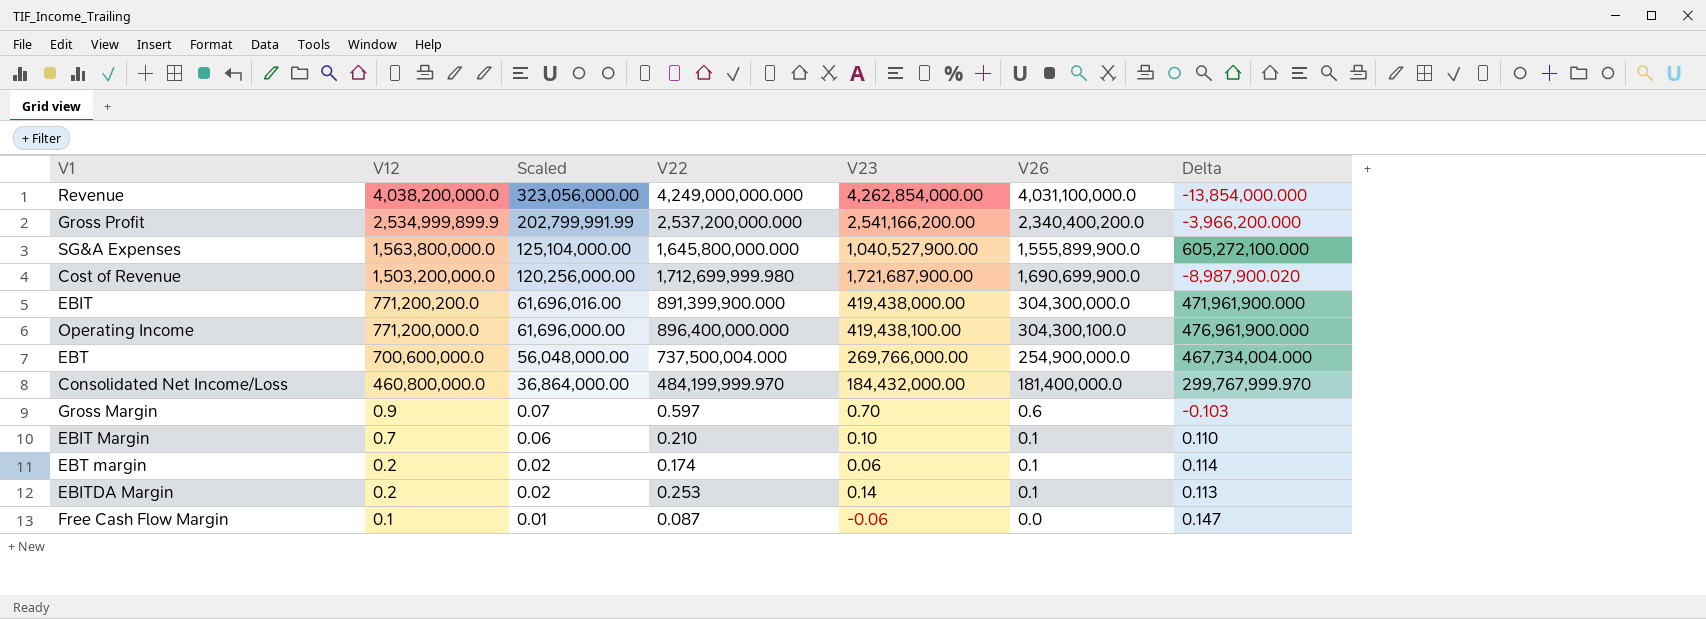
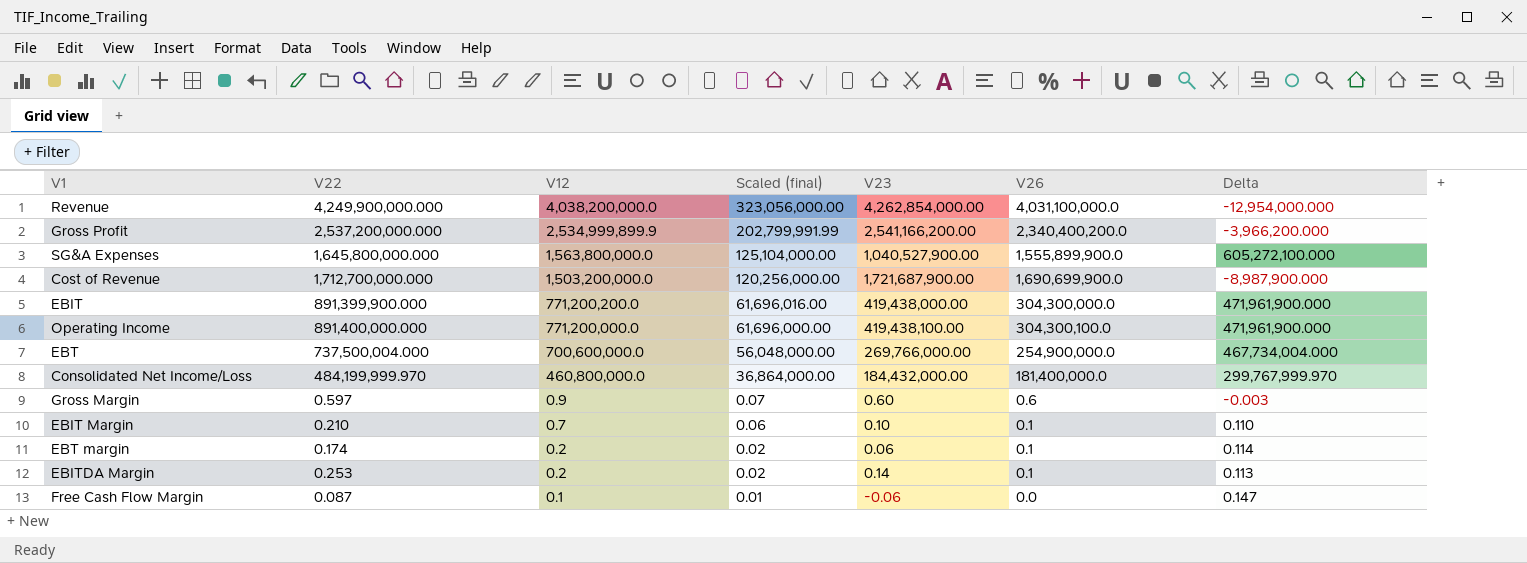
column V22 | position: 4 -> 2
column name: Scaled -> Scaled (final)
Revenue | V22: 4,249,000,000.000 -> 4,249,900,000.000
Revenue | Delta: -13,854,000.000 -> -12,954,000.000
Cost of Revenue | V22: 1,712,699,999.980 -> 1,712,700,000.000
Cost of Revenue | Delta: -8,987,900.020 -> -8,987,900.000
Operating Income | V22: 896,400,000.000 -> 891,400,000.000
Operating Income | Delta: 476,961,900.000 -> 471,961,900.000
Gross Margin | V23: 0.70 -> 0.60
Gross Margin | Delta: -0.103 -> -0.003

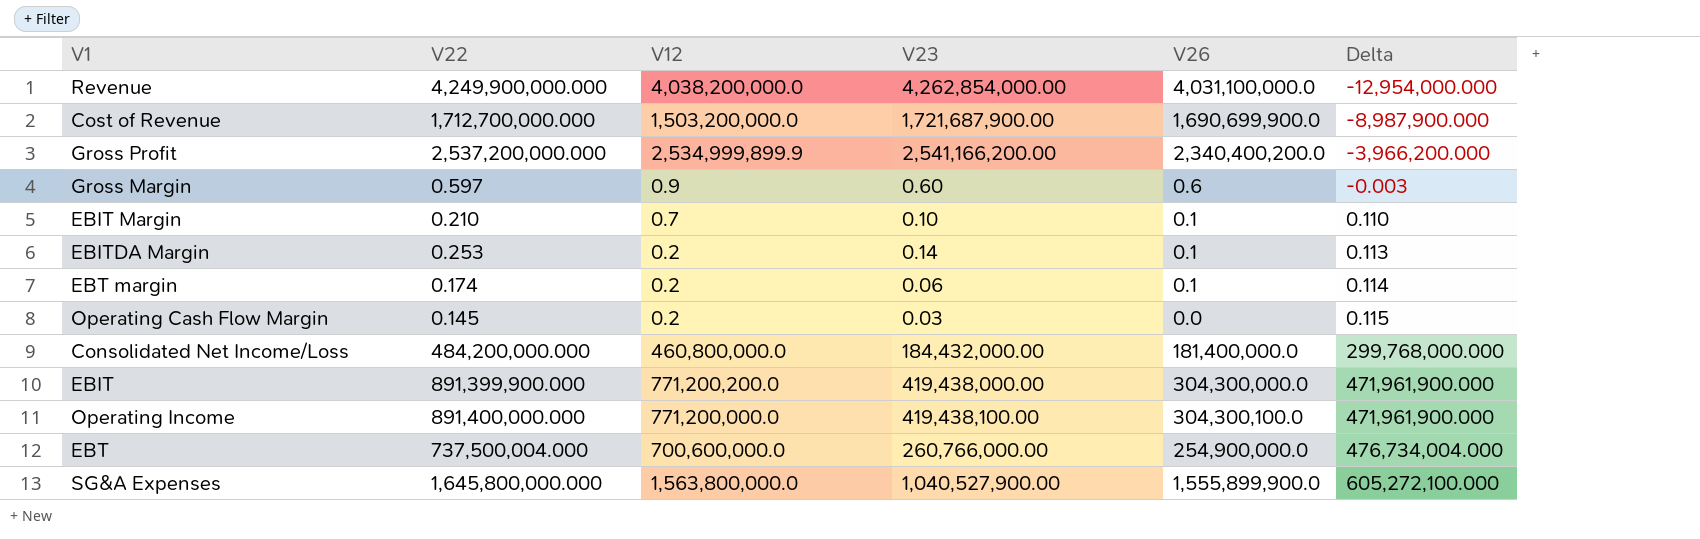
row order: V12 descending -> Delta ascending
column Scaled (final) | formula: [V12] * 0.08 -> none
row Free Cash Flow Margin: 0.087 | 0.1 | 0.01 | -0.06 | 0.0 | 0.147 -> none
row Operating Cash Flow Margin: none -> 0.145 | 0.2 | 0.03 | 0.0 | 0.115
Consolidated Net Income/Loss | V22: 484,199,999.970 -> 484,200,000.000
Consolidated Net Income/Loss | Delta: 299,767,999.970 -> 299,768,000.000
EBT | V23: 269,766,000.00 -> 260,766,000.00
EBT | Delta: 467,734,004.000 -> 476,734,004.000

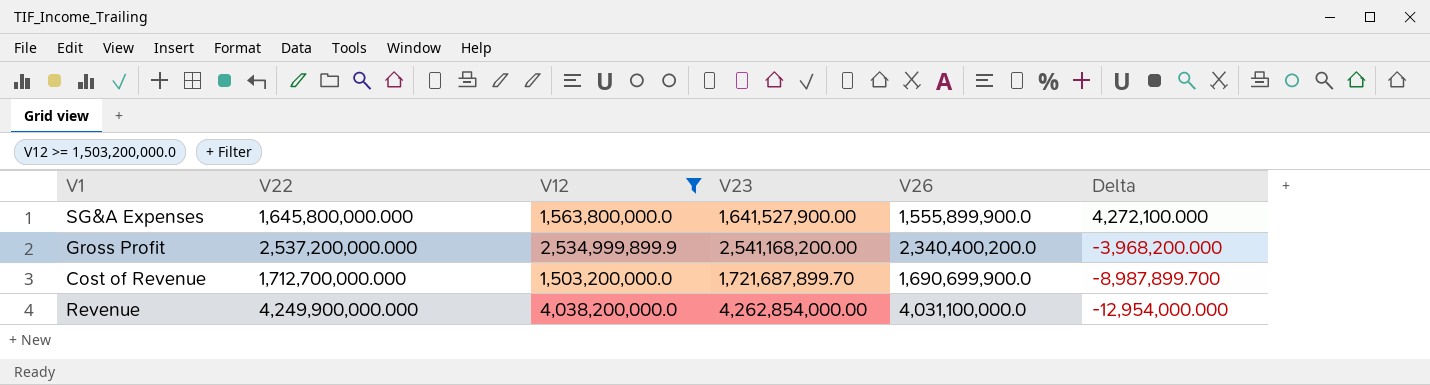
filter: none -> V12 >= 1,503,200,000.0
row order: Delta ascending -> Delta descending
SG&A Expenses | V23: 1,040,527,900.00 -> 1,641,527,900.00
SG&A Expenses | Delta: 605,272,100.000 -> 4,272,100.000
Gross Profit | V23: 2,541,166,200.00 -> 2,541,168,200.00
Gross Profit | Delta: -3,966,200.000 -> -3,968,200.000
Cost of Revenue | V23: 1,721,687,900.00 -> 1,721,687,899.70
Cost of Revenue | Delta: -8,987,900.000 -> -8,987,899.700

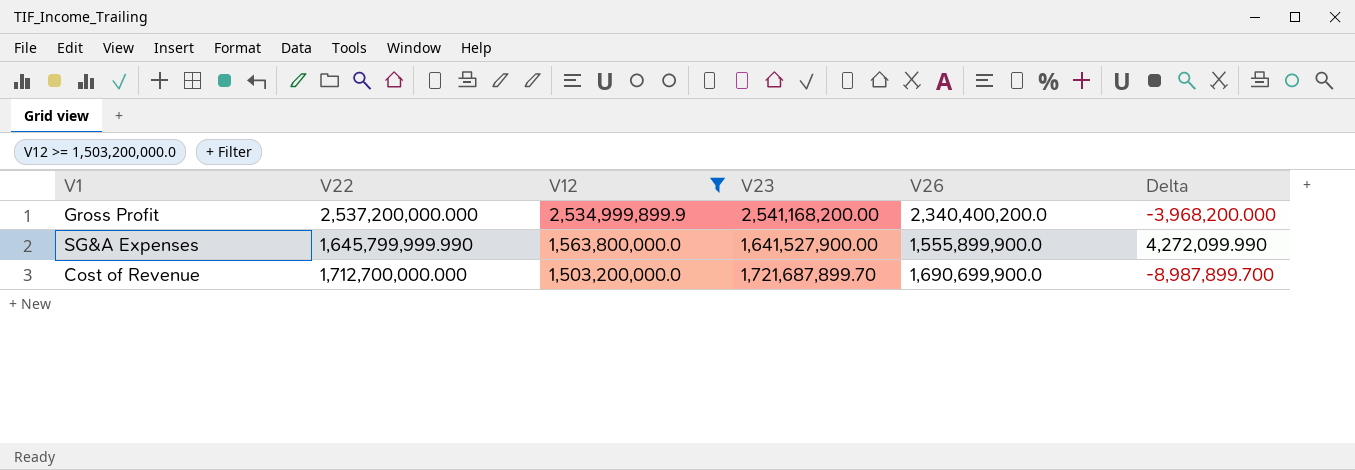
row order: Delta descending -> V12 descending
row Revenue: 4,249,900,000.000 | 4,038,200,000.0 | 4,262,854,000.00 | 4,031,100,000.0 | -12,954,000.000 -> none
SG&A Expenses | V22: 1,645,800,000.000 -> 1,645,799,999.990
SG&A Expenses | Delta: 4,272,100.000 -> 4,272,099.990

